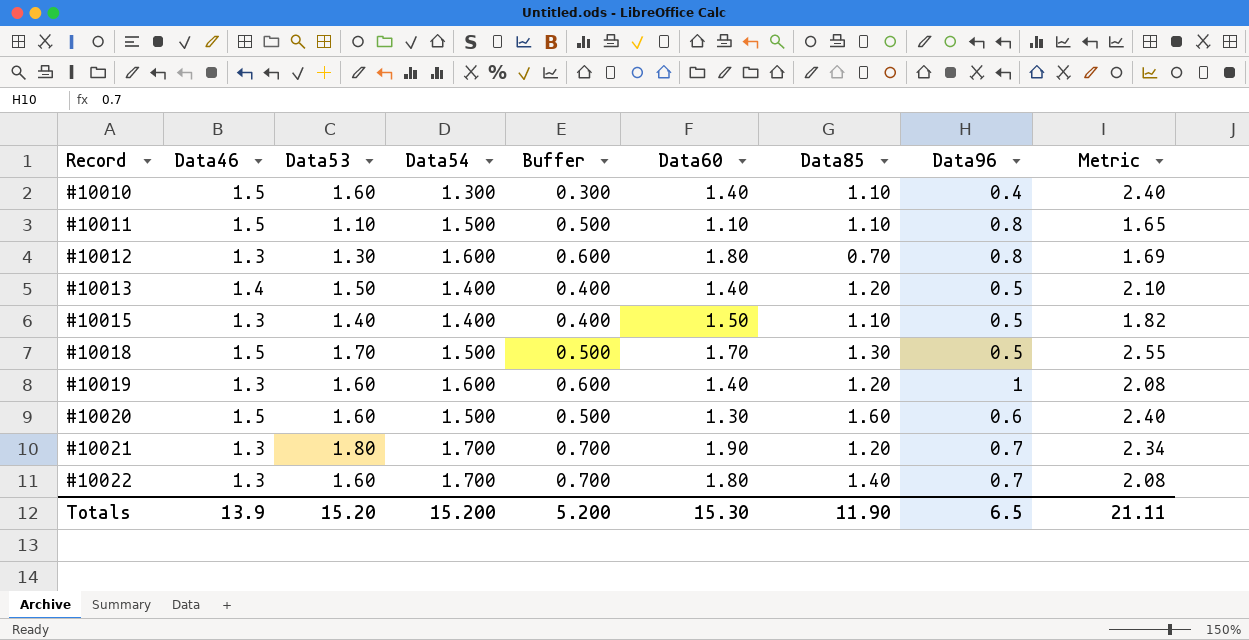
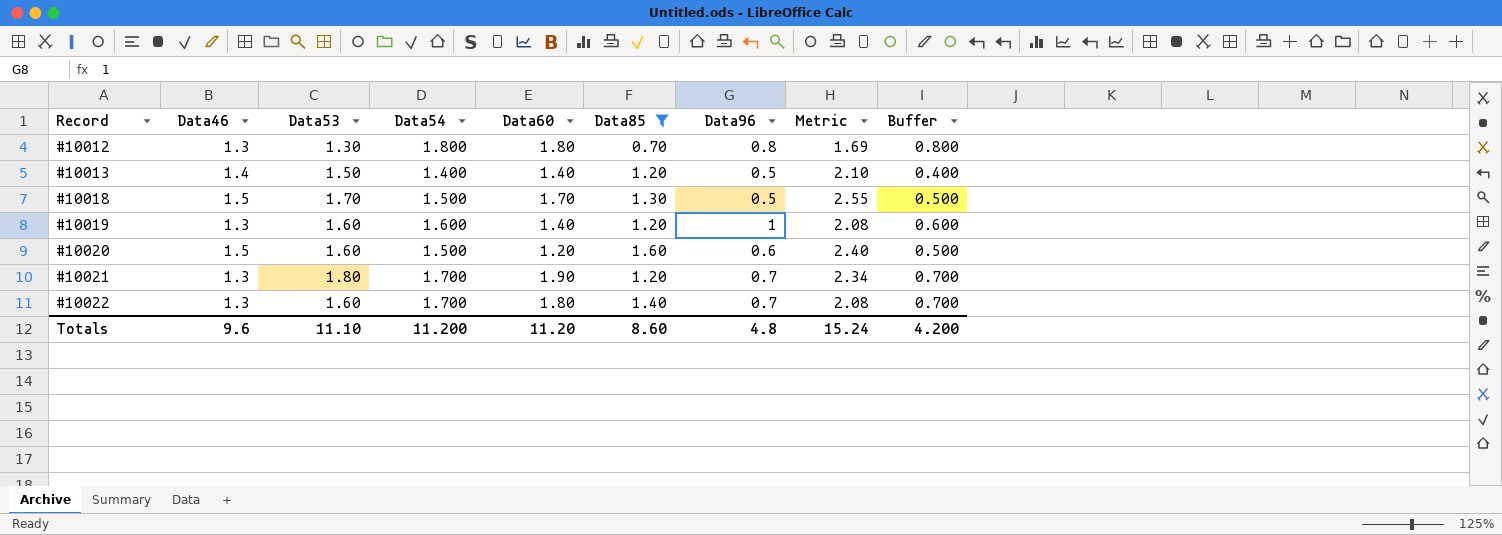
filter: none -> Data85 != 1.10
column Buffer | position: 5 -> 9
#10012 | Data54: 1.600 -> 1.800
#10012 | Buffer: 0.600 -> 0.800
#10020 | Data60: 1.30 -> 1.20
Totals | Data46: 13.9 -> 9.6
Totals | Data53: 15.20 -> 11.10
Totals | Data54: 15.200 -> 11.200
Totals | Data60: 15.30 -> 11.20
Totals | Data85: 11.90 -> 8.60
Totals | Data96: 6.5 -> 4.8
Totals | Metric: 21.11 -> 15.24
Totals | Buffer: 5.200 -> 4.200

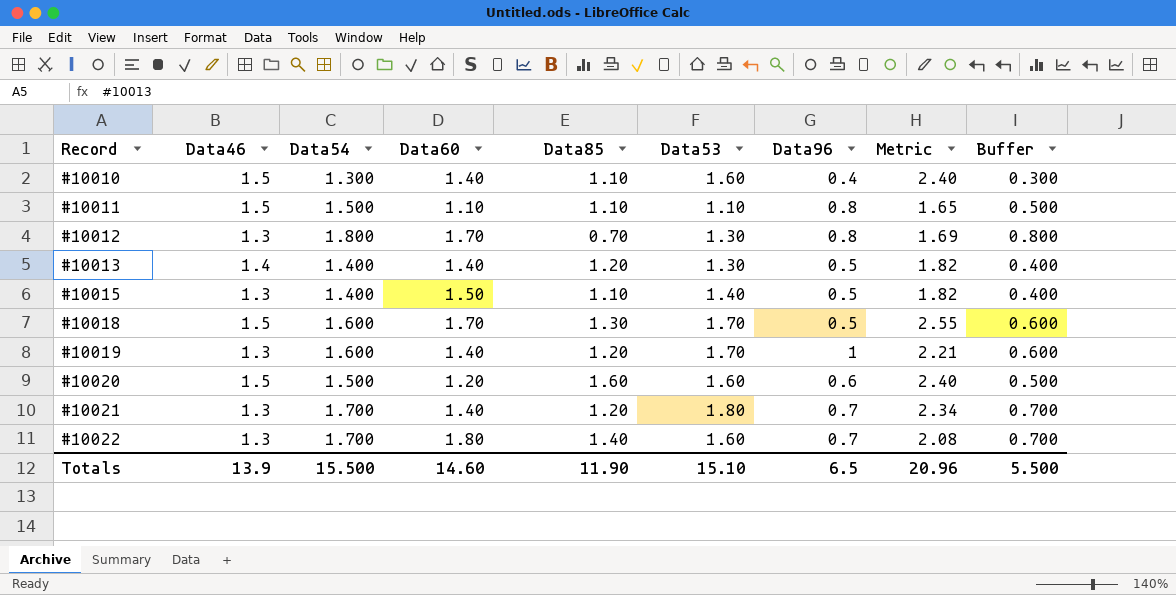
filter: Data85 != 1.10 -> none
column Data53 | position: 3 -> 6
#10012 | Data60: 1.80 -> 1.70
#10013 | Data53: 1.50 -> 1.30
#10013 | Metric: 2.10 -> 1.82
#10018 | Data54: 1.500 -> 1.600
#10018 | Buffer: 0.500 -> 0.600
#10019 | Data53: 1.60 -> 1.70
#10019 | Metric: 2.08 -> 2.21
#10021 | Data60: 1.90 -> 1.40
Totals | Data46: 9.6 -> 13.9
Totals | Data54: 11.200 -> 15.500
Totals | Data60: 11.20 -> 14.60
Totals | Data85: 8.60 -> 11.90
Totals | Data53: 11.10 -> 15.10
Totals | Data96: 4.8 -> 6.5
Totals | Metric: 15.24 -> 20.96
Totals | Buffer: 4.200 -> 5.500

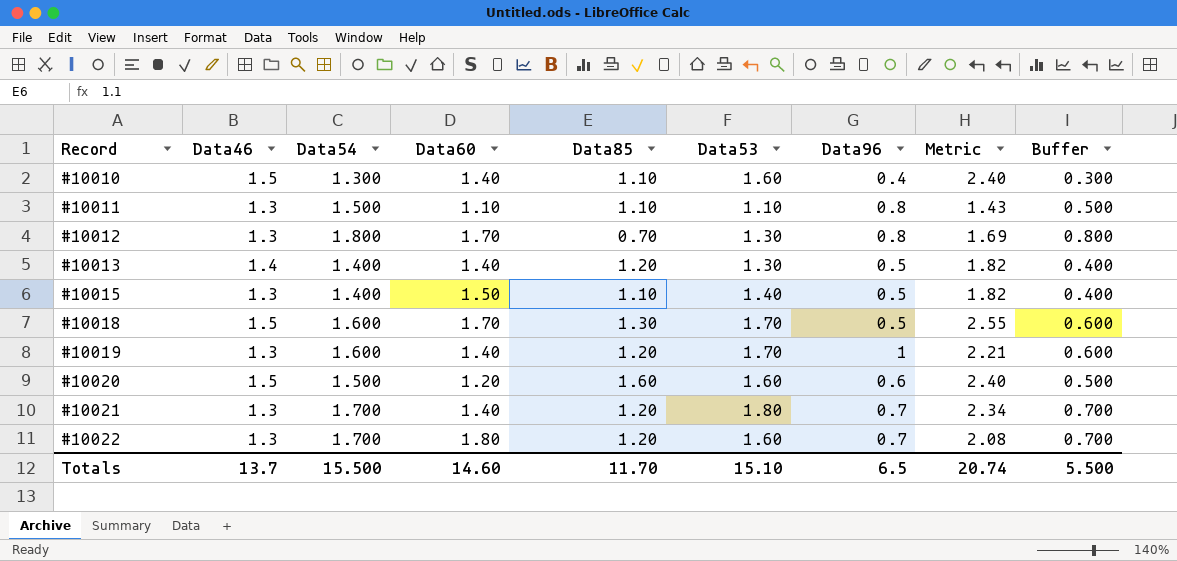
#10011 | Data46: 1.5 -> 1.3
#10011 | Metric: 1.65 -> 1.43
#10022 | Data85: 1.40 -> 1.20
Totals | Data46: 13.9 -> 13.7
Totals | Data85: 11.90 -> 11.70
Totals | Metric: 20.96 -> 20.74

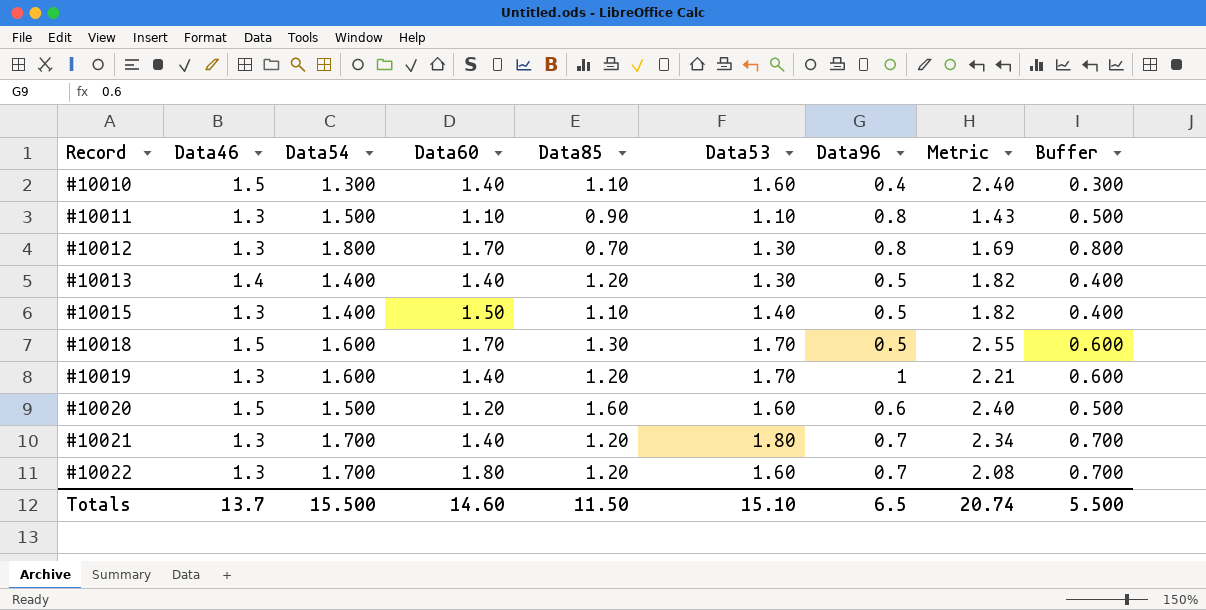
#10011 | Data85: 1.10 -> 0.90
Totals | Data85: 11.70 -> 11.50

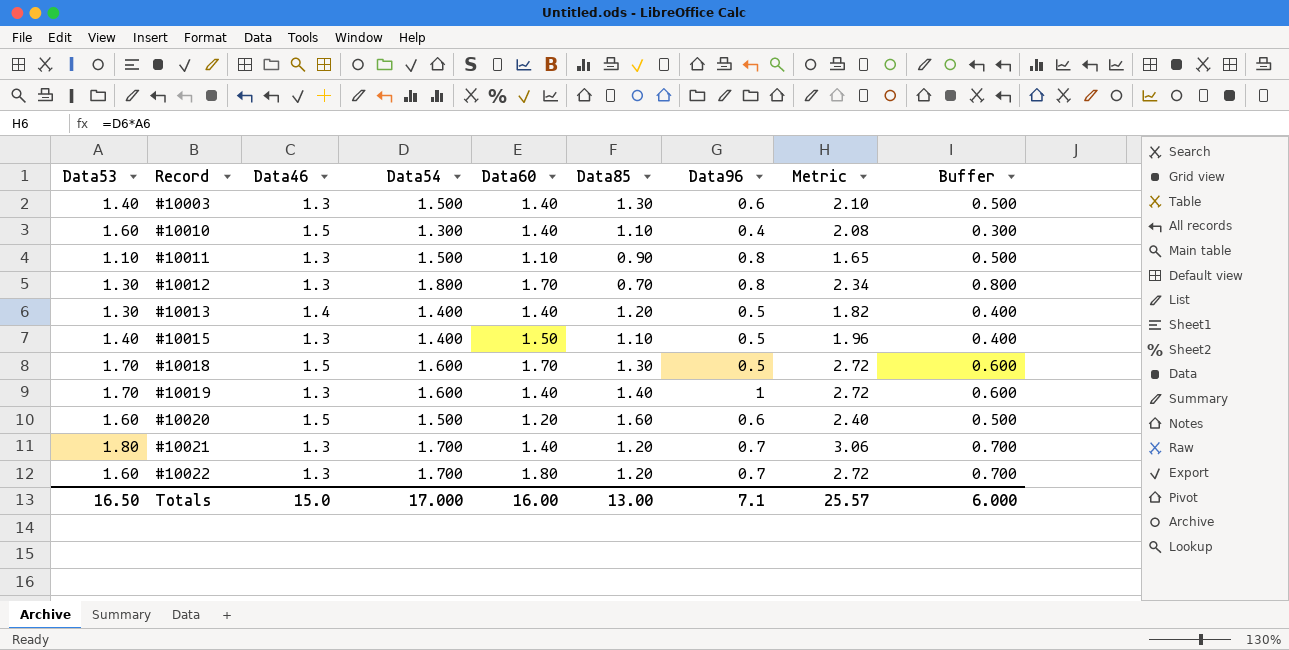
column Data53 | position: 6 -> 1
column Metric | formula: [Data46] * [Data53] -> [Data53] * [Data54]
row #10003: none -> 1.40 | 1.3 | 1.500 | 1.40 | 1.30 | 0.6 | 2.10 | 0.500
#10019 | Data85: 1.20 -> 1.40
Totals | Data53: 15.10 -> 16.50
Totals | Data46: 13.7 -> 15.0
Totals | Data54: 15.500 -> 17.000
Totals | Data60: 14.60 -> 16.00
Totals | Data85: 11.50 -> 13.00
Totals | Data96: 6.5 -> 7.1
Totals | Metric: 20.74 -> 25.57
Totals | Buffer: 5.500 -> 6.000

